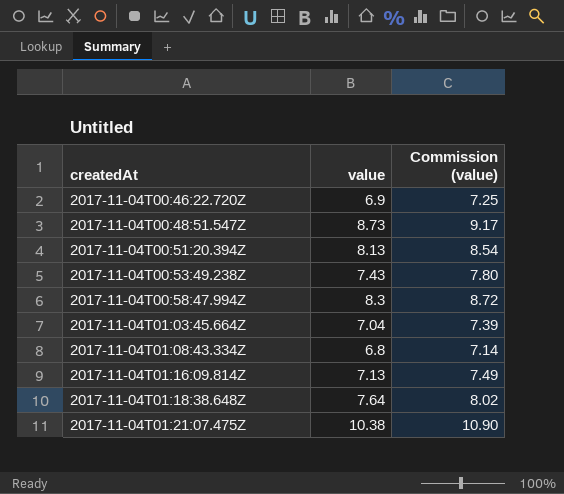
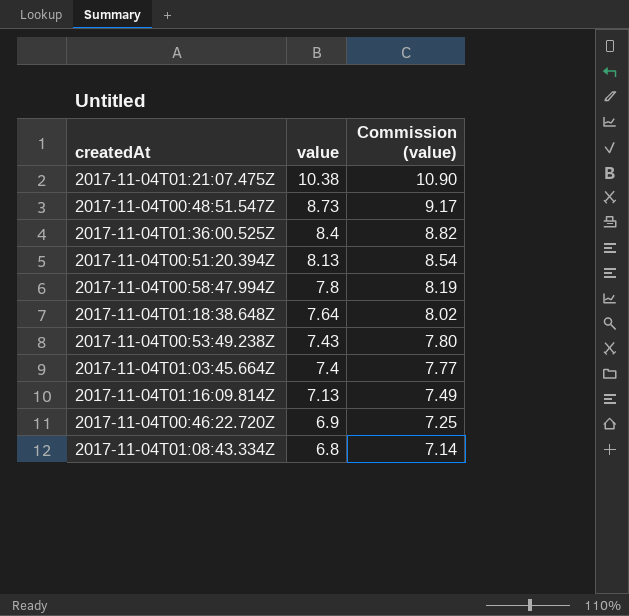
row order: createdAt ascending -> value descending
row 2017-11-04T01:36:00.525Z: none -> 8.4 | 8.82
2017-11-04T00:58:47.994Z | value: 8.3 -> 7.8
2017-11-04T00:58:47.994Z | Commission (value): 8.72 -> 8.19
2017-11-04T01:03:45.664Z | value: 7.04 -> 7.4
2017-11-04T01:03:45.664Z | Commission (value): 7.39 -> 7.77

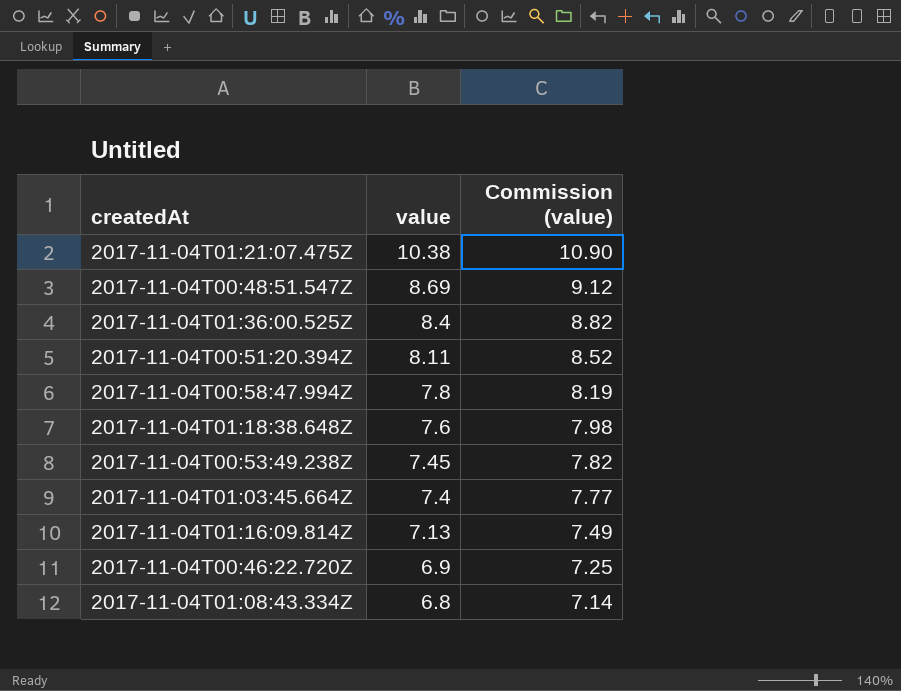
2017-11-04T00:48:51.547Z | value: 8.73 -> 8.69
2017-11-04T00:48:51.547Z | Commission (value): 9.17 -> 9.12
2017-11-04T00:51:20.394Z | value: 8.13 -> 8.11
2017-11-04T00:51:20.394Z | Commission (value): 8.54 -> 8.52
2017-11-04T01:18:38.648Z | value: 7.64 -> 7.6
2017-11-04T01:18:38.648Z | Commission (value): 8.02 -> 7.98
2017-11-04T00:53:49.238Z | value: 7.43 -> 7.45
2017-11-04T00:53:49.238Z | Commission (value): 7.80 -> 7.82

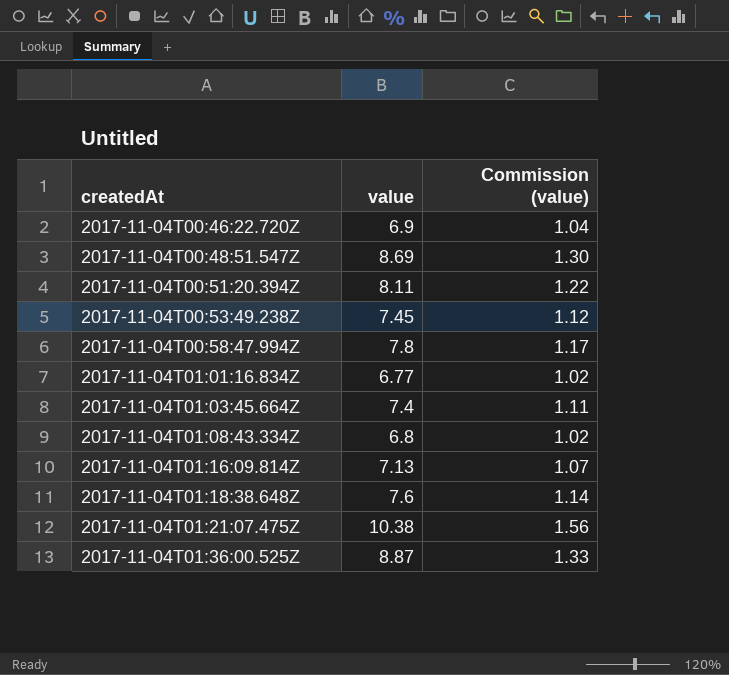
row order: value descending -> createdAt ascending
column Commission (value) | formula: [value] * 1.05 -> [value] * 0.15
row 2017-11-04T01:01:16.834Z: none -> 6.77 | 1.02
2017-11-04T01:36:00.525Z | value: 8.4 -> 8.87

